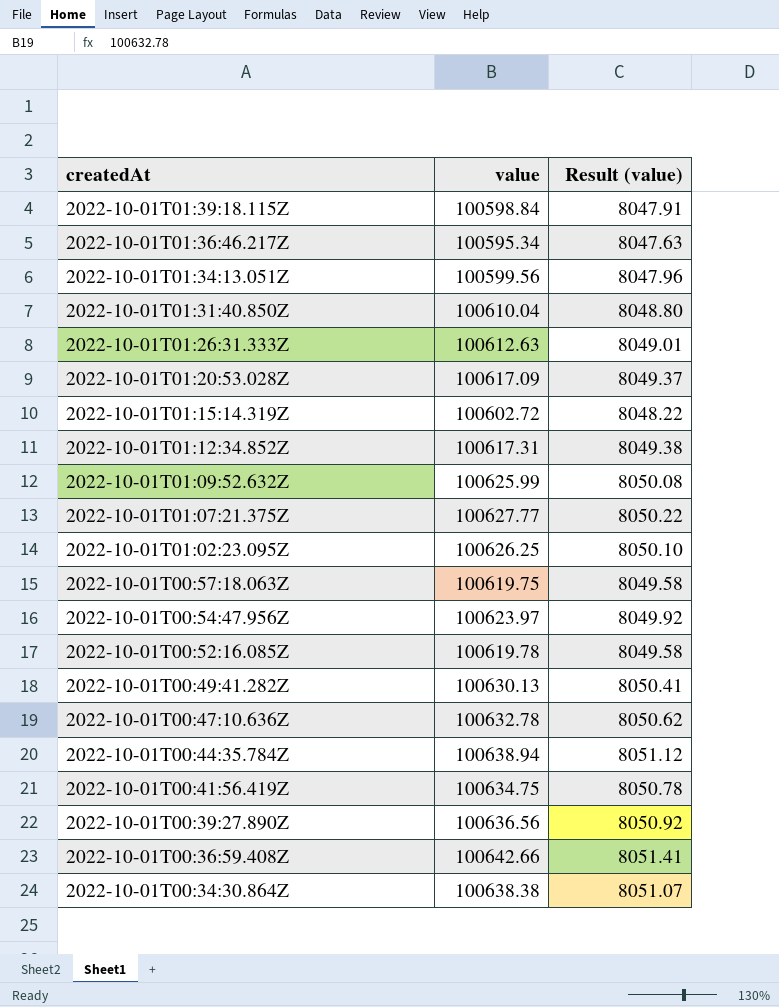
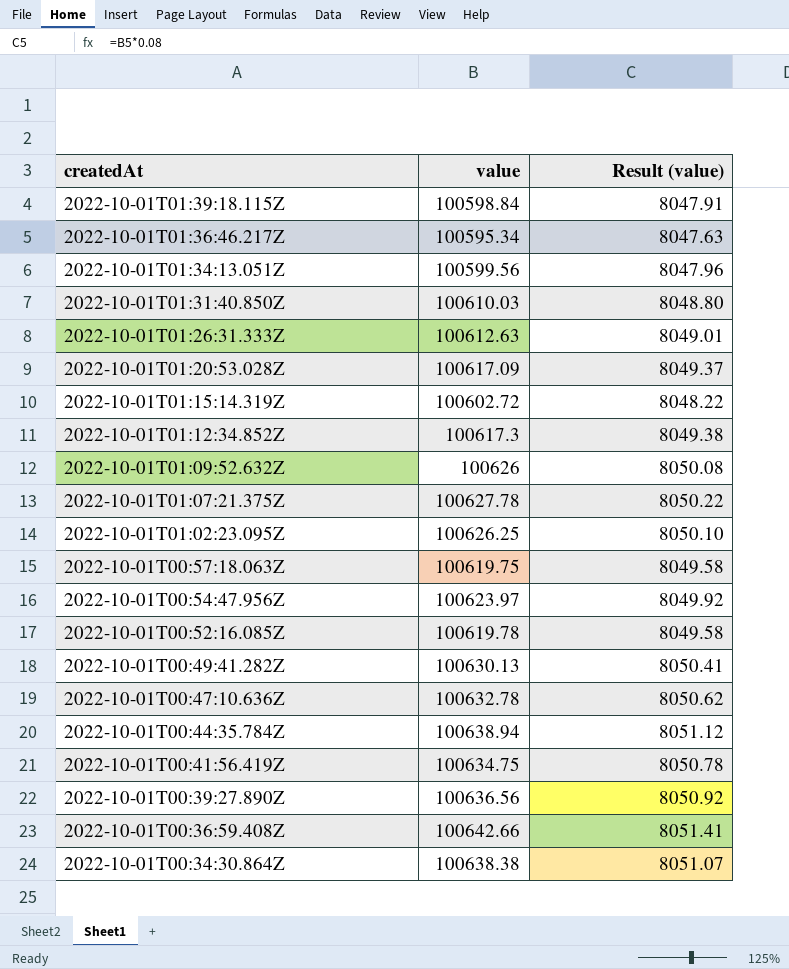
2022-10-01T01:31:40.850Z | value: 100610.04 -> 100610.03
2022-10-01T01:12:34.852Z | value: 100617.31 -> 100617.3
2022-10-01T01:09:52.632Z | value: 100625.99 -> 100626
2022-10-01T01:07:21.375Z | value: 100627.77 -> 100627.78

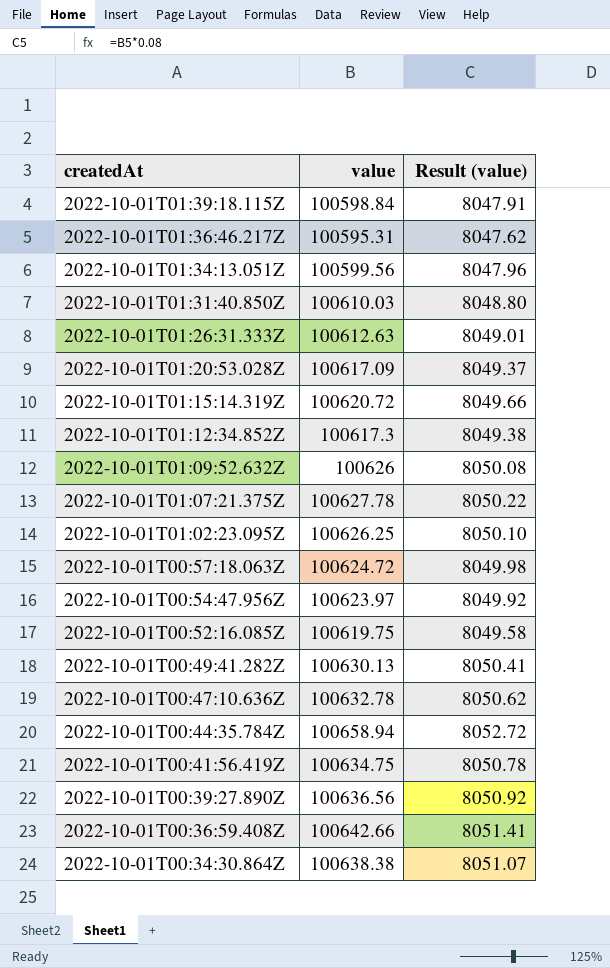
2022-10-01T01:36:46.217Z | value: 100595.34 -> 100595.31
2022-10-01T01:36:46.217Z | Result (value): 8047.63 -> 8047.62
2022-10-01T01:15:14.319Z | value: 100602.72 -> 100620.72
2022-10-01T01:15:14.319Z | Result (value): 8048.22 -> 8049.66
2022-10-01T00:57:18.063Z | value: 100619.75 -> 100624.72
2022-10-01T00:57:18.063Z | Result (value): 8049.58 -> 8049.98
2022-10-01T00:52:16.085Z | value: 100619.78 -> 100619.75
2022-10-01T00:44:35.784Z | value: 100638.94 -> 100658.94
2022-10-01T00:44:35.784Z | Result (value): 8051.12 -> 8052.72

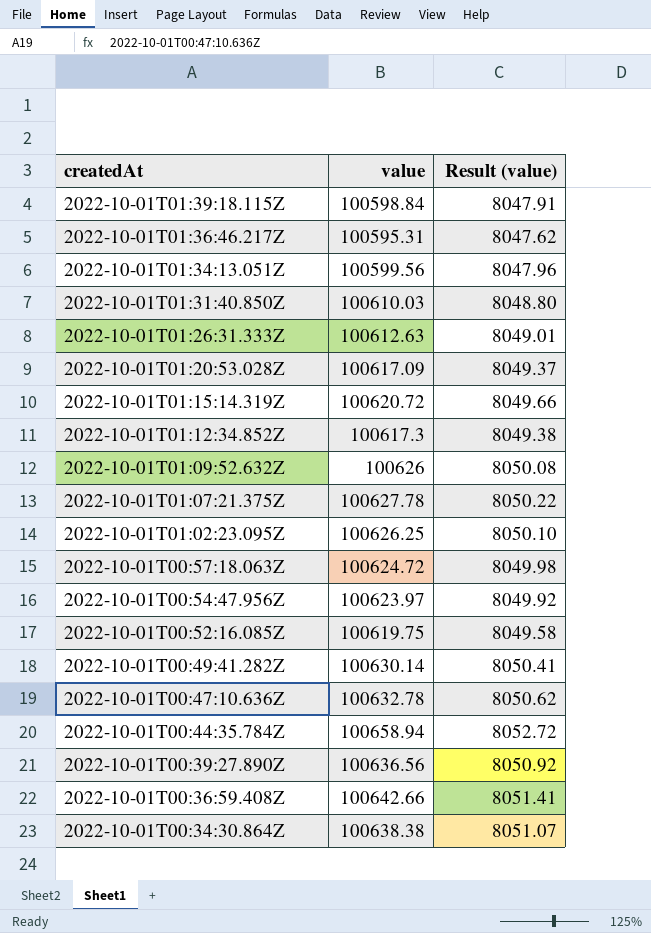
row 2022-10-01T00:41:56.419Z: 100634.75 | 8050.78 -> none
2022-10-01T00:49:41.282Z | value: 100630.13 -> 100630.14

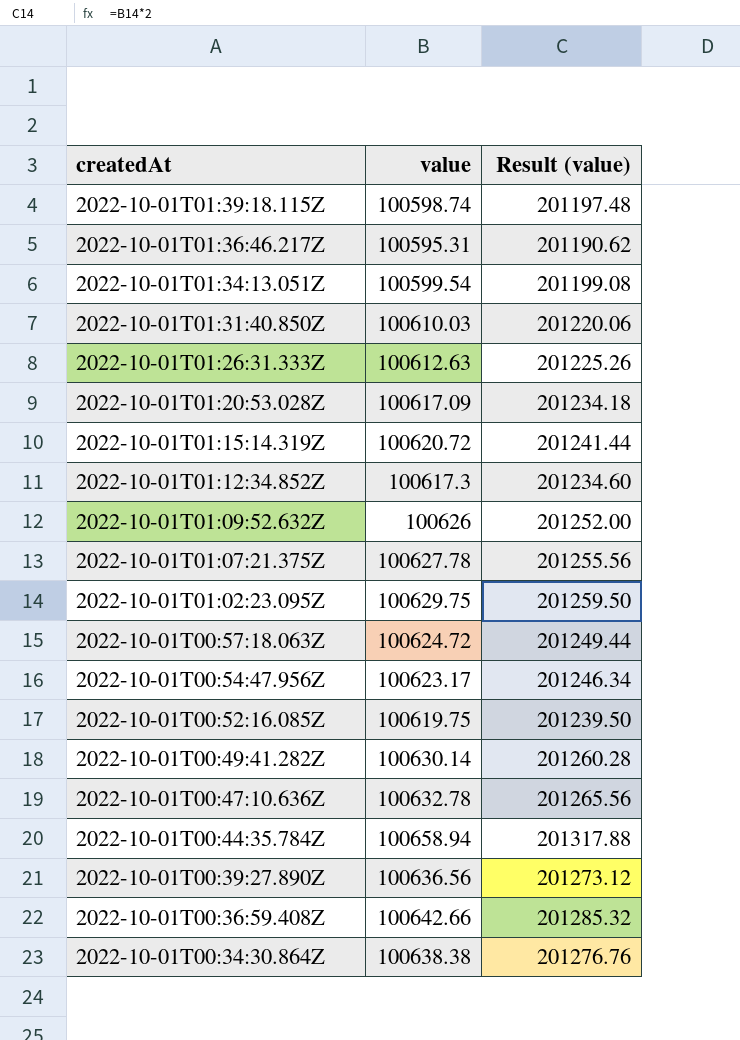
column Result (value) | formula: [value] * 0.08 -> [value] * 2
2022-10-01T01:39:18.115Z | value: 100598.84 -> 100598.74
2022-10-01T01:34:13.051Z | value: 100599.56 -> 100599.54
2022-10-01T01:02:23.095Z | value: 100626.25 -> 100629.75
2022-10-01T00:54:47.956Z | value: 100623.97 -> 100623.17

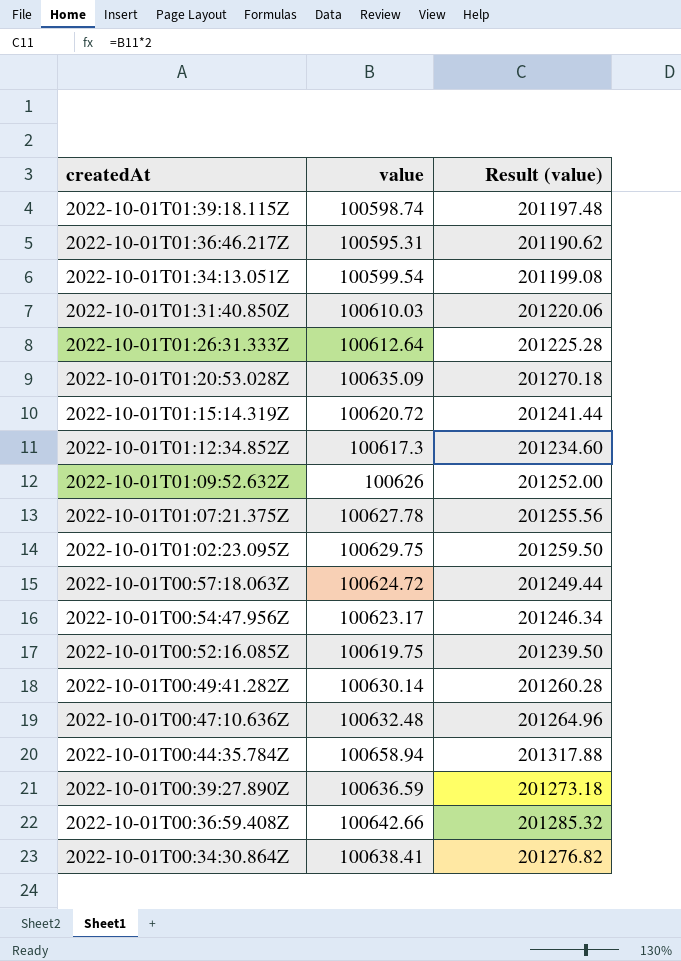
2022-10-01T01:26:31.333Z | value: 100612.63 -> 100612.64
2022-10-01T01:26:31.333Z | Result (value): 201225.26 -> 201225.28
2022-10-01T01:20:53.028Z | value: 100617.09 -> 100635.09
2022-10-01T01:20:53.028Z | Result (value): 201234.18 -> 201270.18
2022-10-01T00:47:10.636Z | value: 100632.78 -> 100632.48
2022-10-01T00:47:10.636Z | Result (value): 201265.56 -> 201264.96
2022-10-01T00:39:27.890Z | value: 100636.56 -> 100636.59
2022-10-01T00:39:27.890Z | Result (value): 201273.12 -> 201273.18
2022-10-01T00:34:30.864Z | value: 100638.38 -> 100638.41
2022-10-01T00:34:30.864Z | Result (value): 201276.76 -> 201276.82

